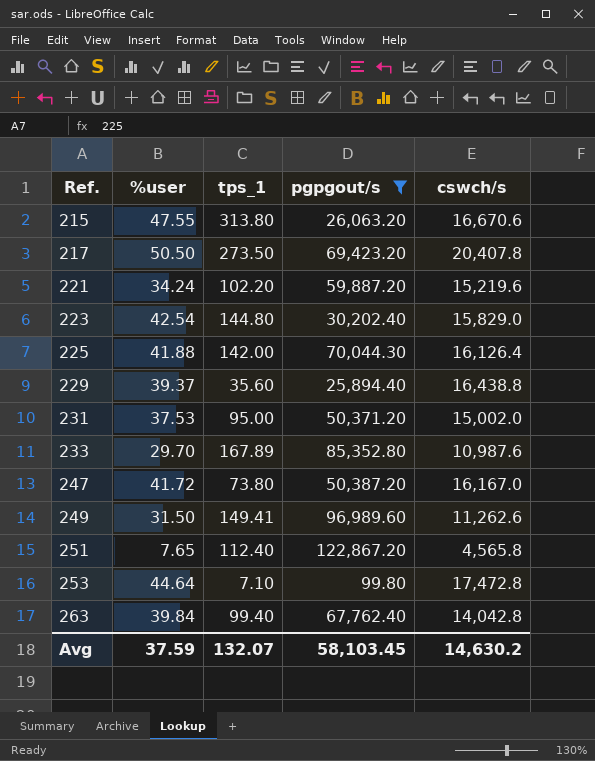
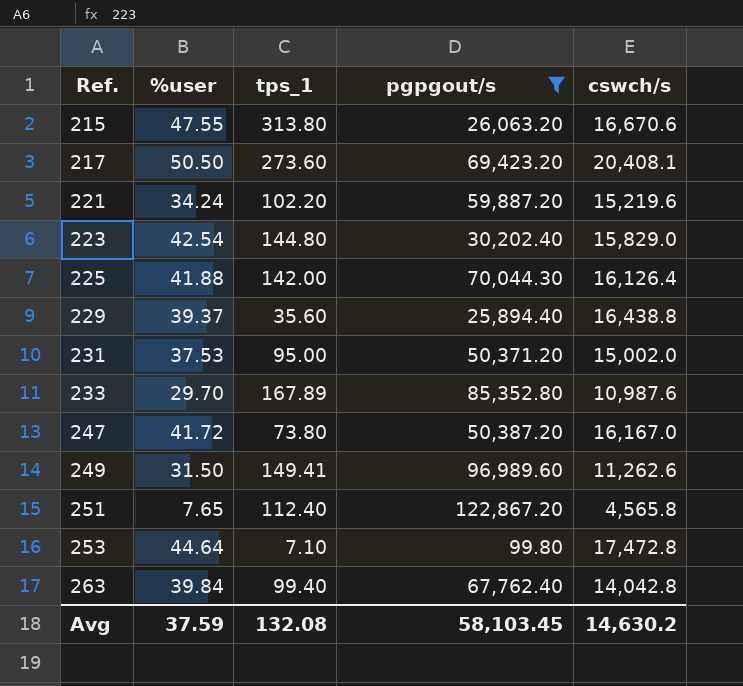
217 | tps_1: 273.50 -> 273.60
217 | cswch/s: 20,407.8 -> 20,408.1
Avg | tps_1: 132.07 -> 132.08

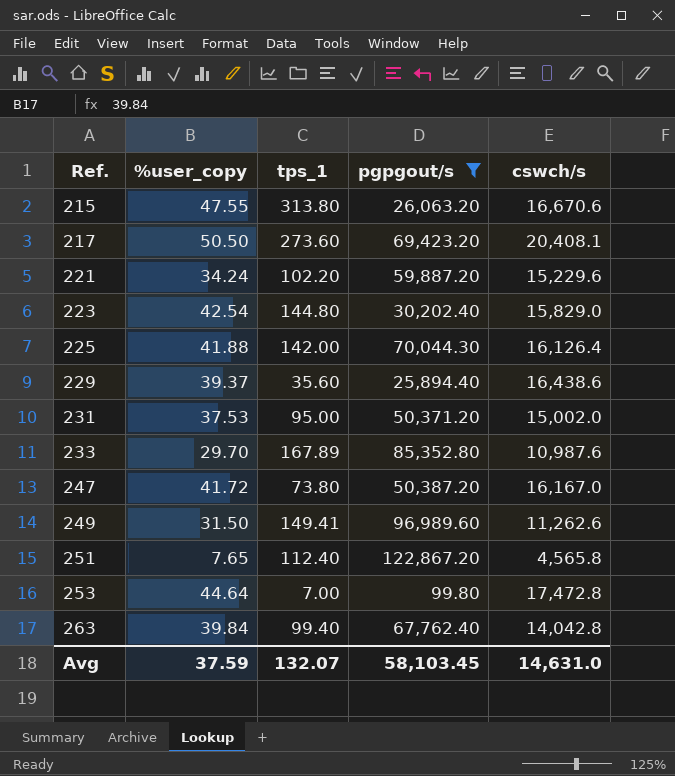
column name: %user -> %user_copy
221 | cswch/s: 15,219.6 -> 15,229.6
229 | cswch/s: 16,438.8 -> 16,438.6
253 | tps_1: 7.10 -> 7.00
Avg | tps_1: 132.08 -> 132.07
Avg | cswch/s: 14,630.2 -> 14,631.0

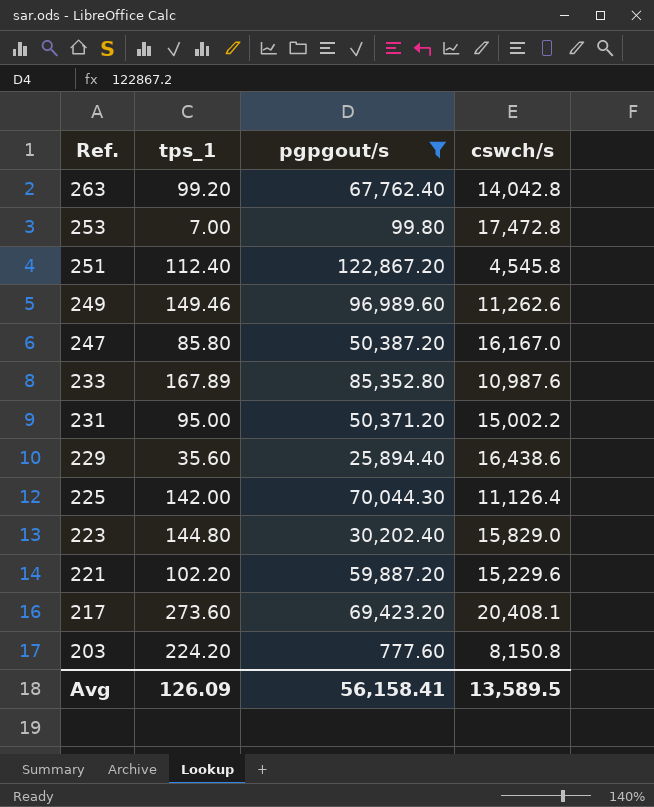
row order: Ref. ascending -> Ref. descending
column %user_copy | position: 2 -> none
row 215: 47.55 | 313.80 | 26,063.20 | 16,670.6 -> none
263 | tps_1: 99.40 -> 99.20
251 | cswch/s: 4,565.8 -> 4,545.8
249 | tps_1: 149.41 -> 149.46
247 | tps_1: 73.80 -> 85.80
231 | cswch/s: 15,002.0 -> 15,002.2
225 | cswch/s: 16,126.4 -> 11,126.4
row 203: none -> 224.20 | 777.60 | 8,150.8
Avg | tps_1: 132.07 -> 126.09
Avg | pgpgout/s: 58,103.45 -> 56,158.41
Avg | cswch/s: 14,631.0 -> 13,589.5

